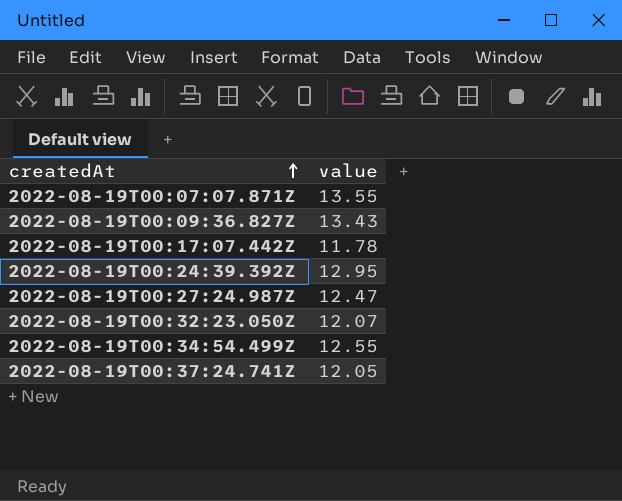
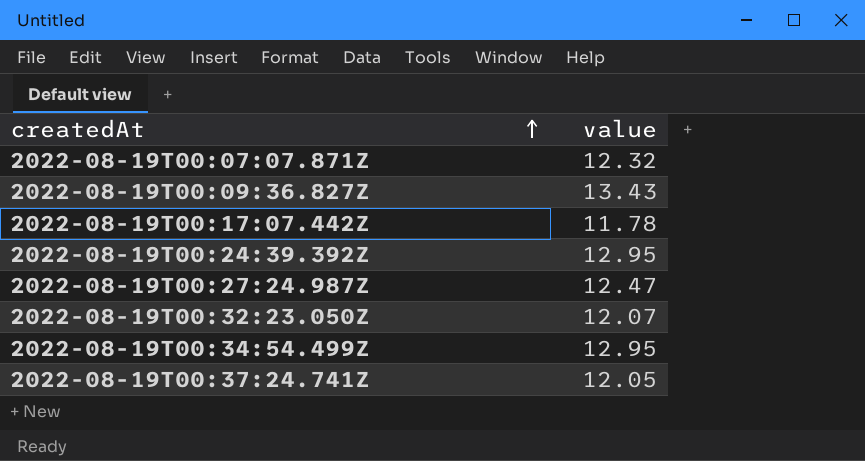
2022-08-19T00:07:07.871Z | value: 13.55 -> 12.32
2022-08-19T00:34:54.499Z | value: 12.55 -> 12.95

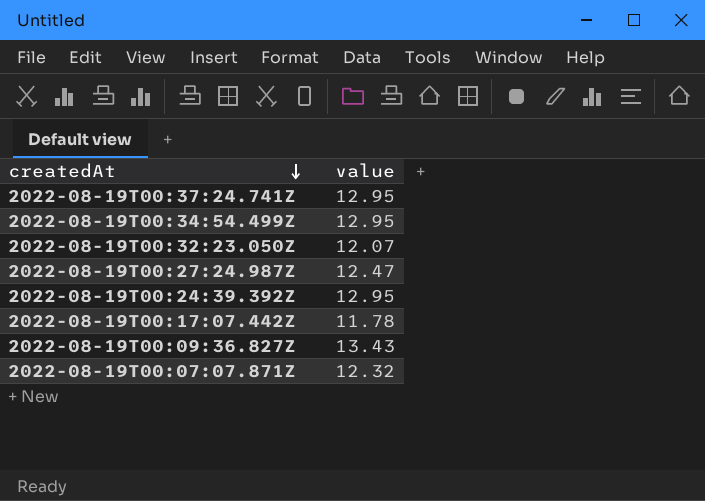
row order: createdAt ascending -> createdAt descending
2022-08-19T00:37:24.741Z | value: 12.05 -> 12.95

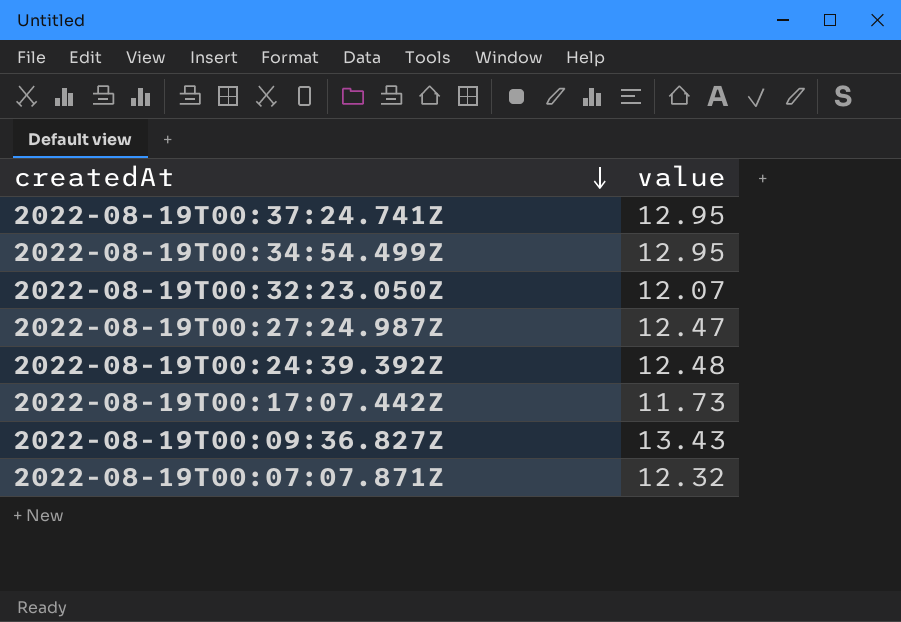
2022-08-19T00:24:39.392Z | value: 12.95 -> 12.48
2022-08-19T00:17:07.442Z | value: 11.78 -> 11.73

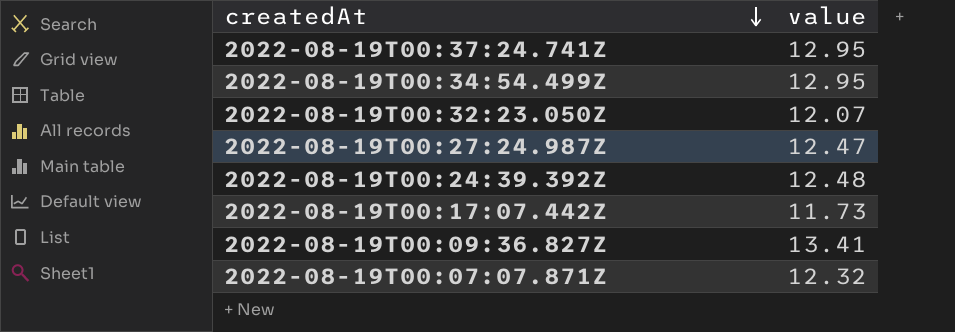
2022-08-19T00:09:36.827Z | value: 13.43 -> 13.41

